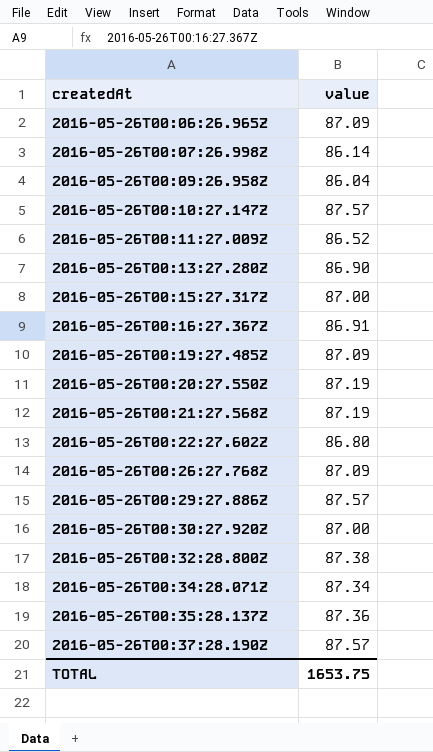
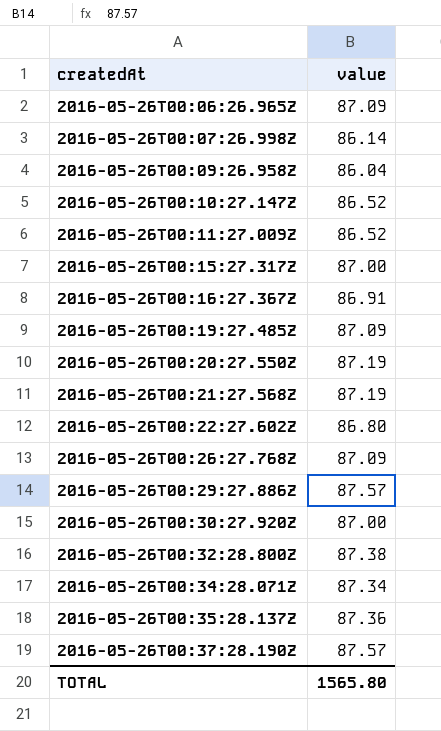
row 2016-05-26T00:13:27.280Z: 86.90 -> none
2016-05-26T00:10:27.147Z | value: 87.57 -> 86.52
TOTAL | value: 1653.75 -> 1565.80

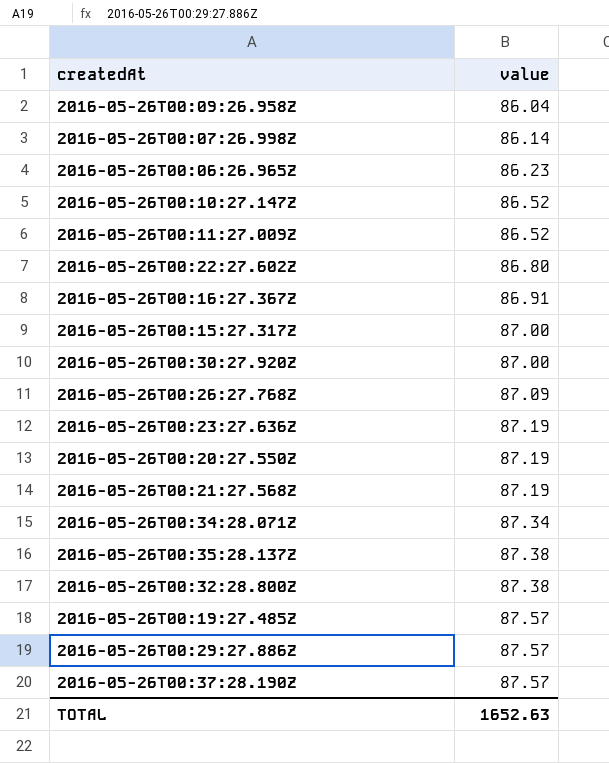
row order: createdAt ascending -> value ascending
2016-05-26T00:06:26.965Z | value: 87.09 -> 86.23
row 2016-05-26T00:23:27.636Z: none -> 87.19
2016-05-26T00:35:28.137Z | value: 87.36 -> 87.38
2016-05-26T00:19:27.485Z | value: 87.09 -> 87.57
TOTAL | value: 1565.80 -> 1652.63

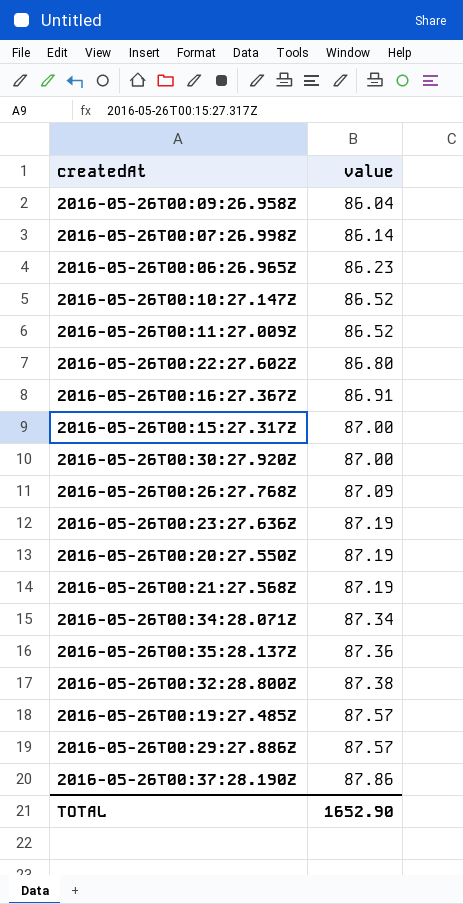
2016-05-26T00:35:28.137Z | value: 87.38 -> 87.36
2016-05-26T00:37:28.190Z | value: 87.57 -> 87.86
TOTAL | value: 1652.63 -> 1652.90

